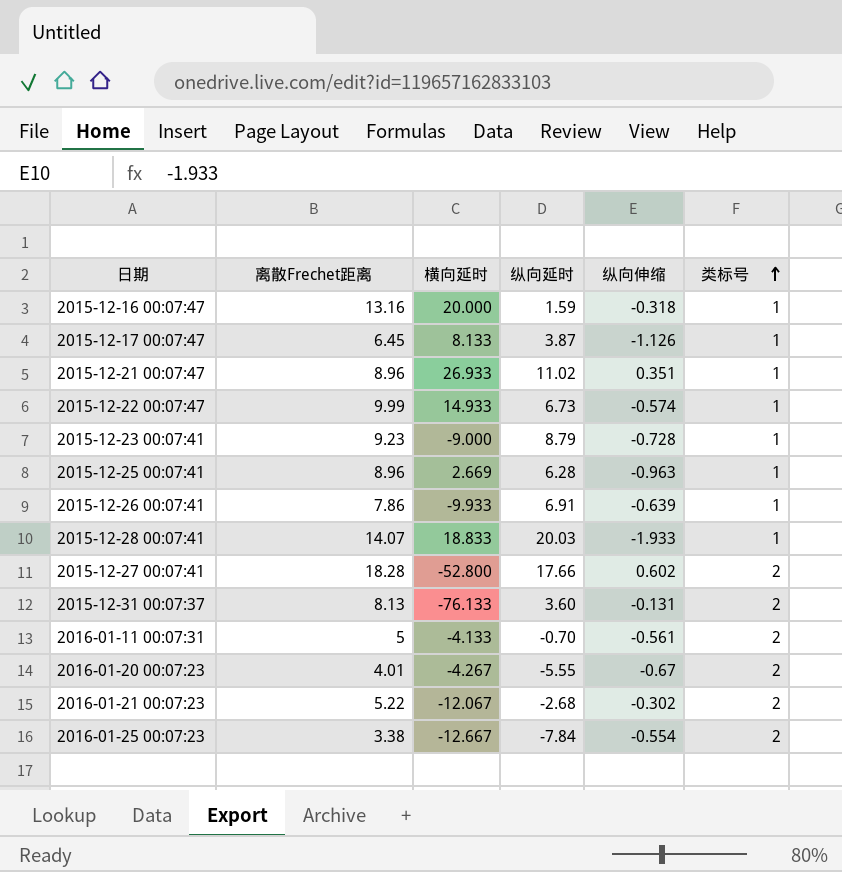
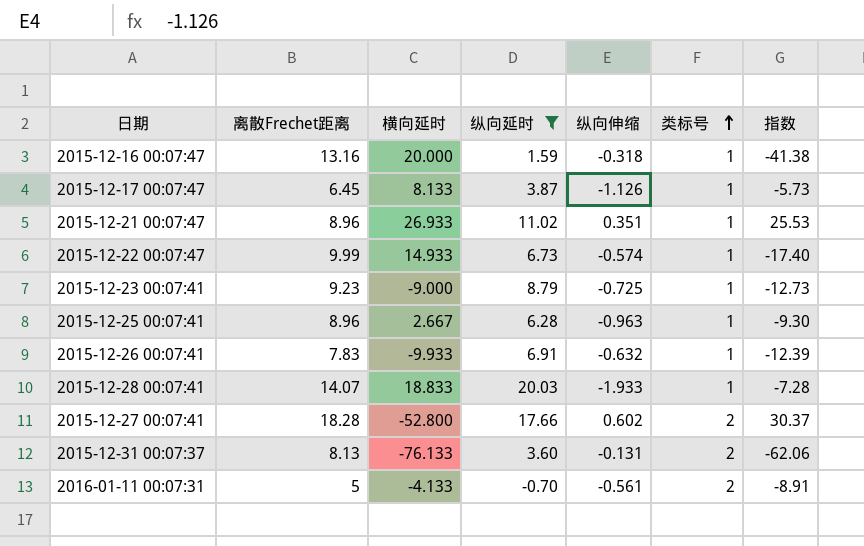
filter: none -> 纵向延时 >= -0.70
column 指数 | formula: none -> [离散Frechet距离] / [纵向伸缩]
2015-12-23 00:07:41 | 纵向伸缩: -0.728 -> -0.725
2015-12-25 00:07:41 | 横向延时: 2.669 -> 2.667
2015-12-26 00:07:41 | 离散Frechet距离: 7.86 -> 7.83
2015-12-26 00:07:41 | 纵向伸缩: -0.639 -> -0.632

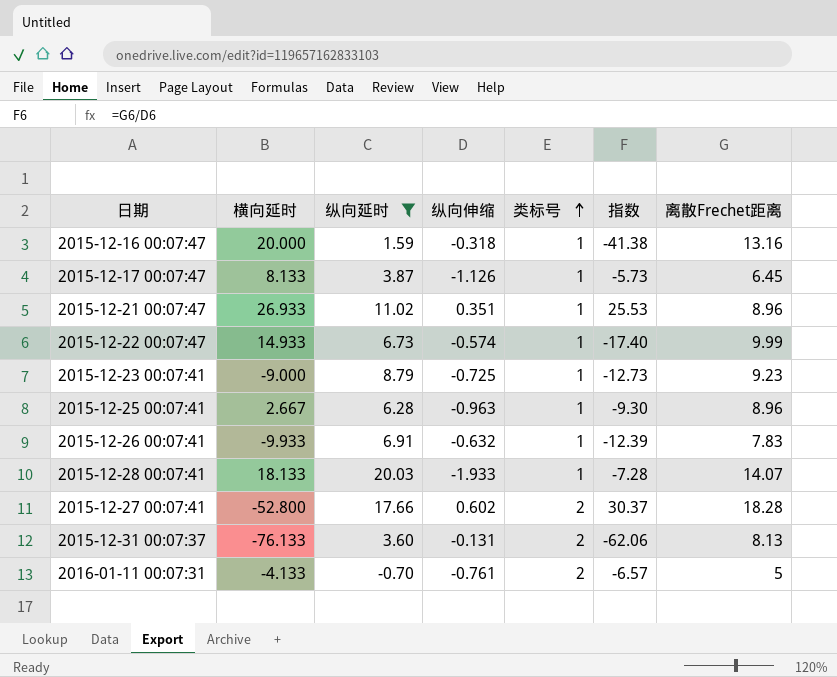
column 离散Frechet距离 | position: 2 -> 7
2015-12-28 00:07:41 | 横向延时: 18.833 -> 18.133
2016-01-11 00:07:31 | 纵向伸缩: -0.561 -> -0.761
2016-01-11 00:07:31 | 指数: -8.91 -> -6.57

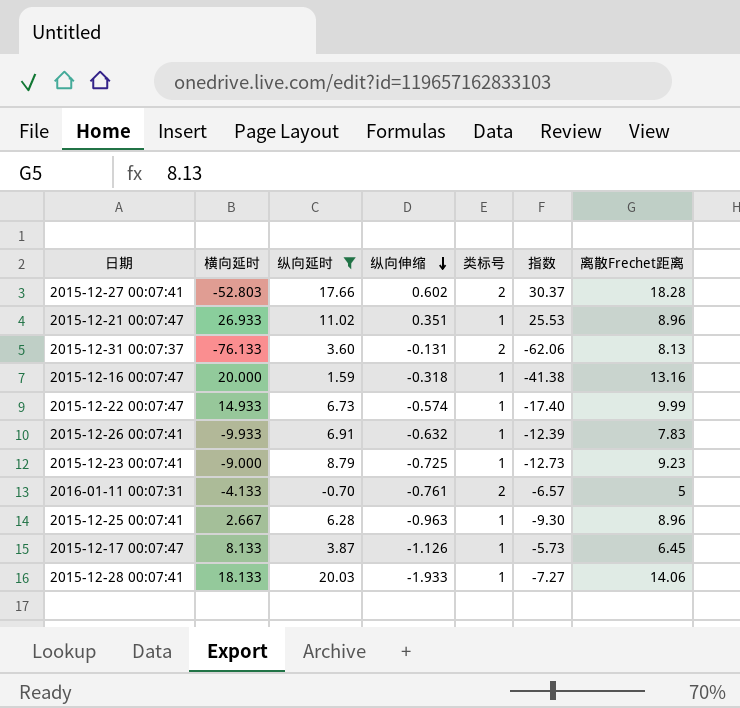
row order: 类标号 ascending -> 纵向伸缩 descending
2015-12-27 00:07:41 | 横向延时: -52.800 -> -52.803
2015-12-28 00:07:41 | 指数: -7.28 -> -7.27
2015-12-28 00:07:41 | 离散Frechet距离: 14.07 -> 14.06

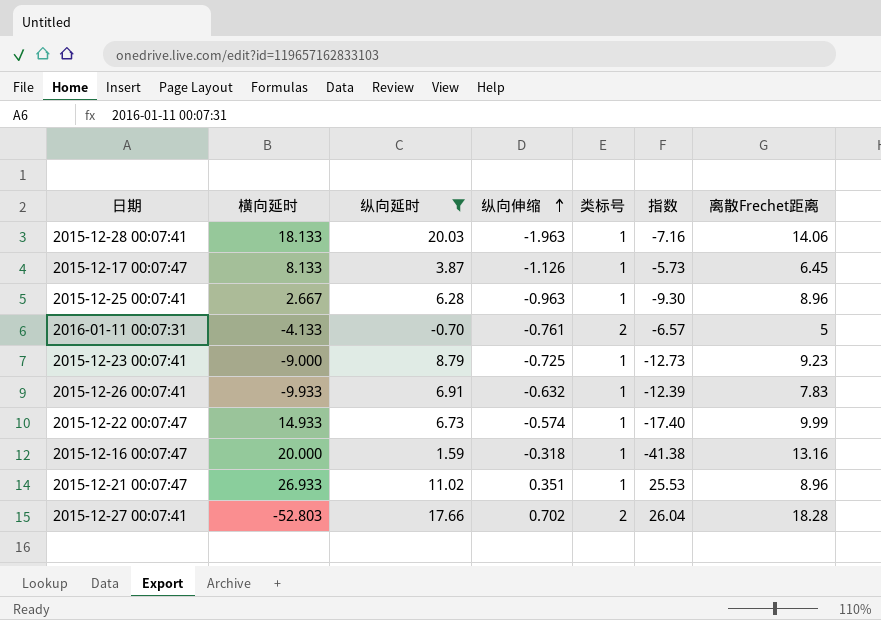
row order: 纵向伸缩 descending -> 纵向伸缩 ascending
row 2015-12-31 00:07:37: -76.133 | 3.60 | -0.131 | 2 | -62.06 | 8.13 -> none
2015-12-28 00:07:41 | 纵向伸缩: -1.933 -> -1.963
2015-12-28 00:07:41 | 指数: -7.27 -> -7.16
2015-12-27 00:07:41 | 纵向伸缩: 0.602 -> 0.702
2015-12-27 00:07:41 | 指数: 30.37 -> 26.04

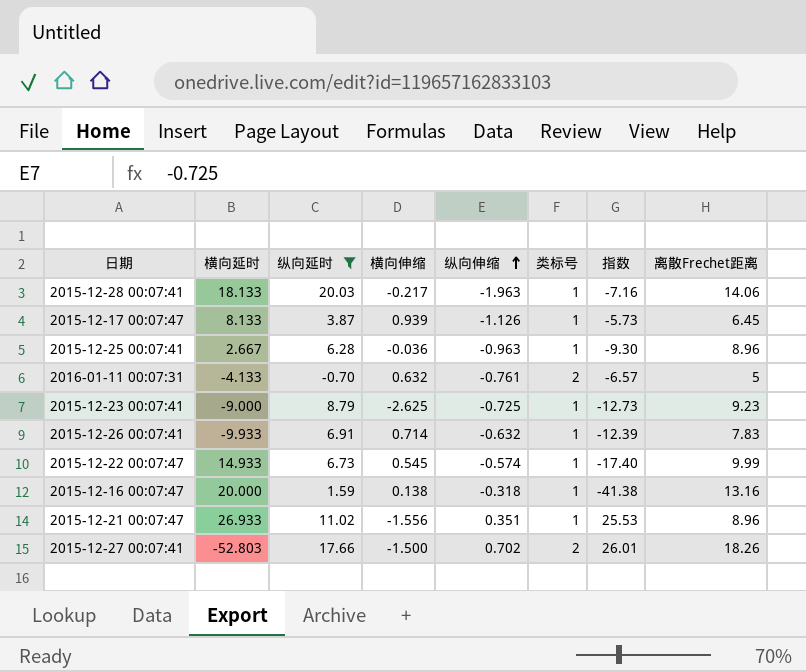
column 横向伸缩 | position: none -> 4
2015-12-27 00:07:41 | 指数: 26.04 -> 26.01
2015-12-27 00:07:41 | 离散Frechet距离: 18.28 -> 18.26

